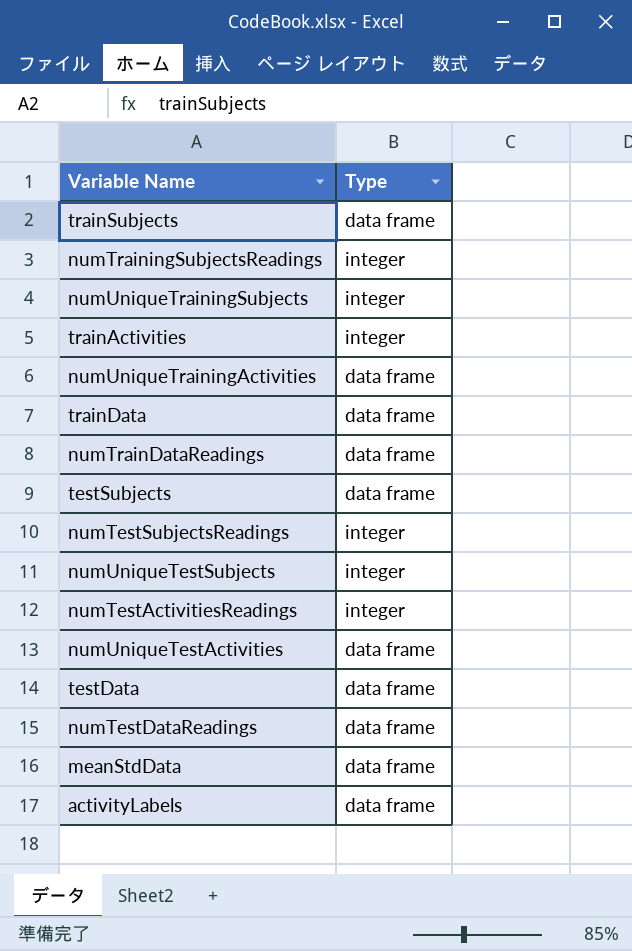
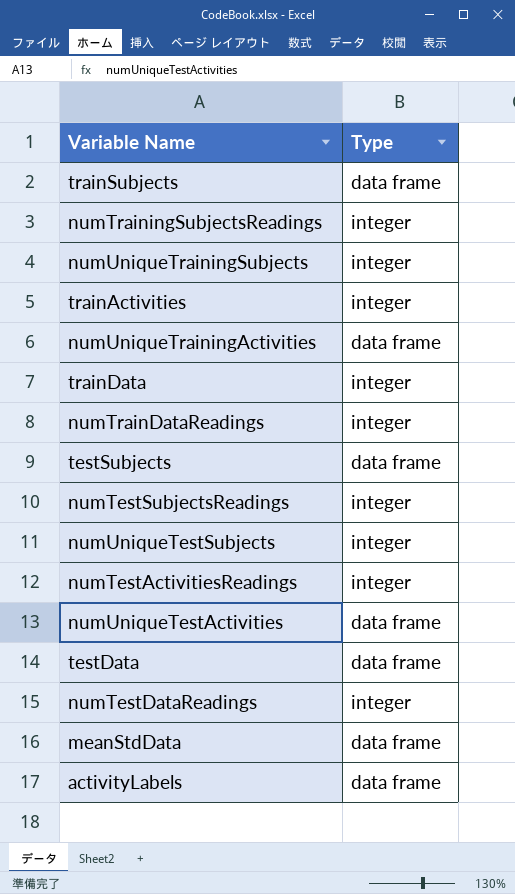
trainData | Type: data frame -> integer
numTrainDataReadings | Type: data frame -> integer
numTestDataReadings | Type: data frame -> integer

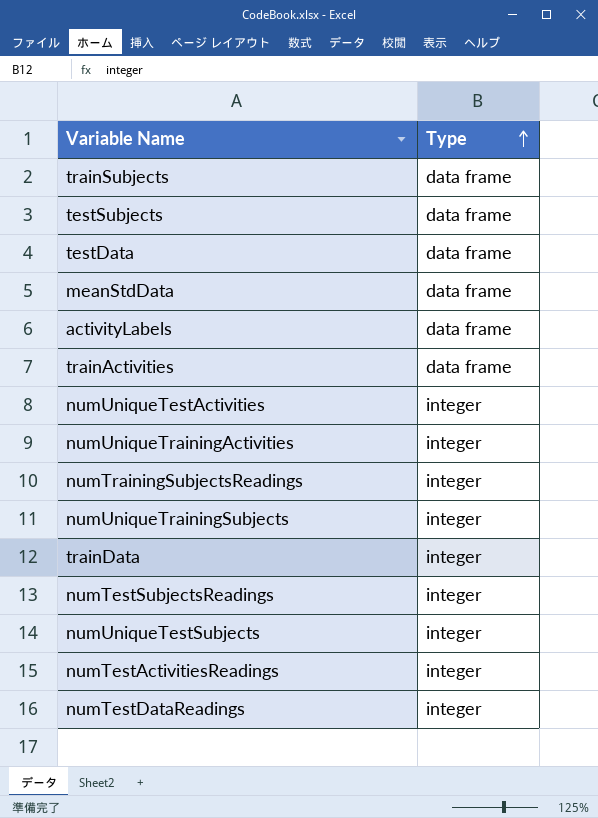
row order: none -> Type ascending
row numTrainDataReadings: integer -> none
trainActivities | Type: integer -> data frame
numUniqueTestActivities | Type: data frame -> integer
numUniqueTrainingActivities | Type: data frame -> integer

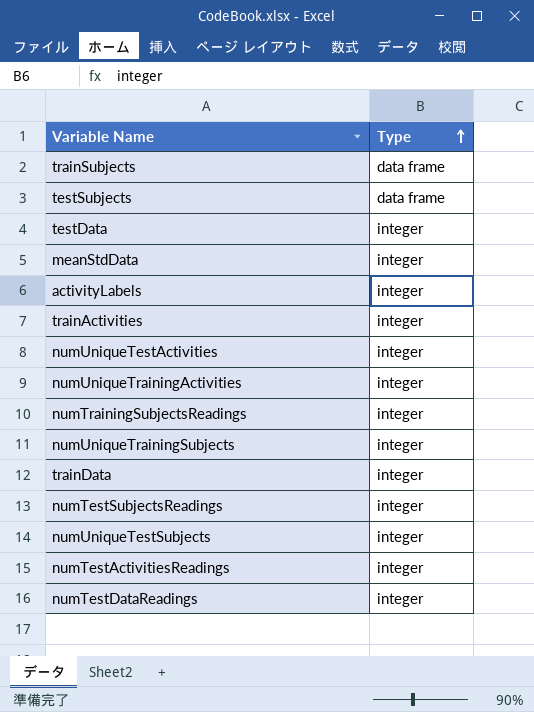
testData | Type: data frame -> integer
meanStdData | Type: data frame -> integer
activityLabels | Type: data frame -> integer
trainActivities | Type: data frame -> integer

